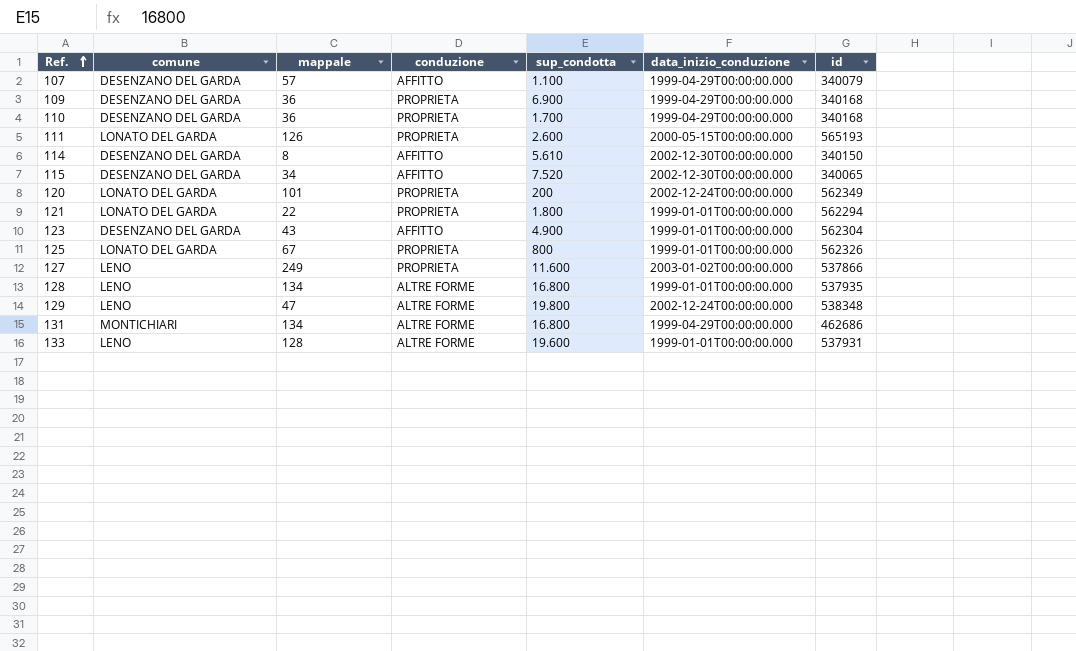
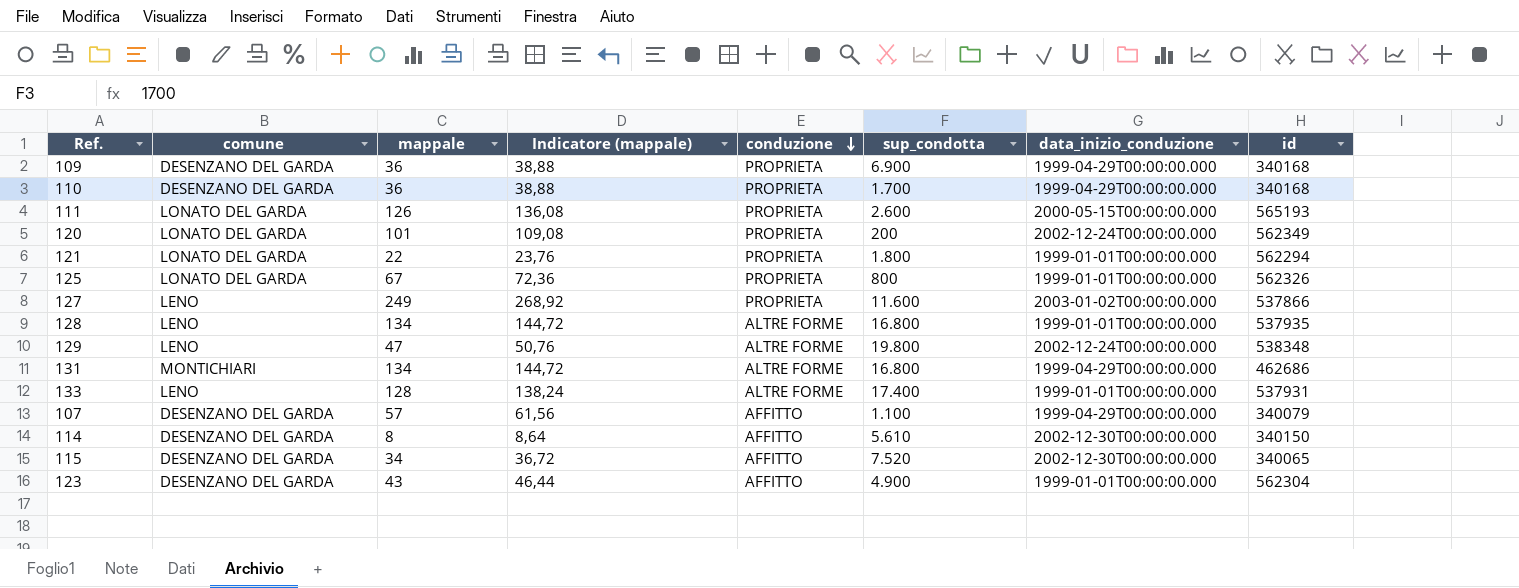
row order: Ref. ascending -> conduzione descending
column Indicatore (mappale) | formula: none -> [mappale] * 1,08
133 | sup_condotta: 19.600 -> 17.400

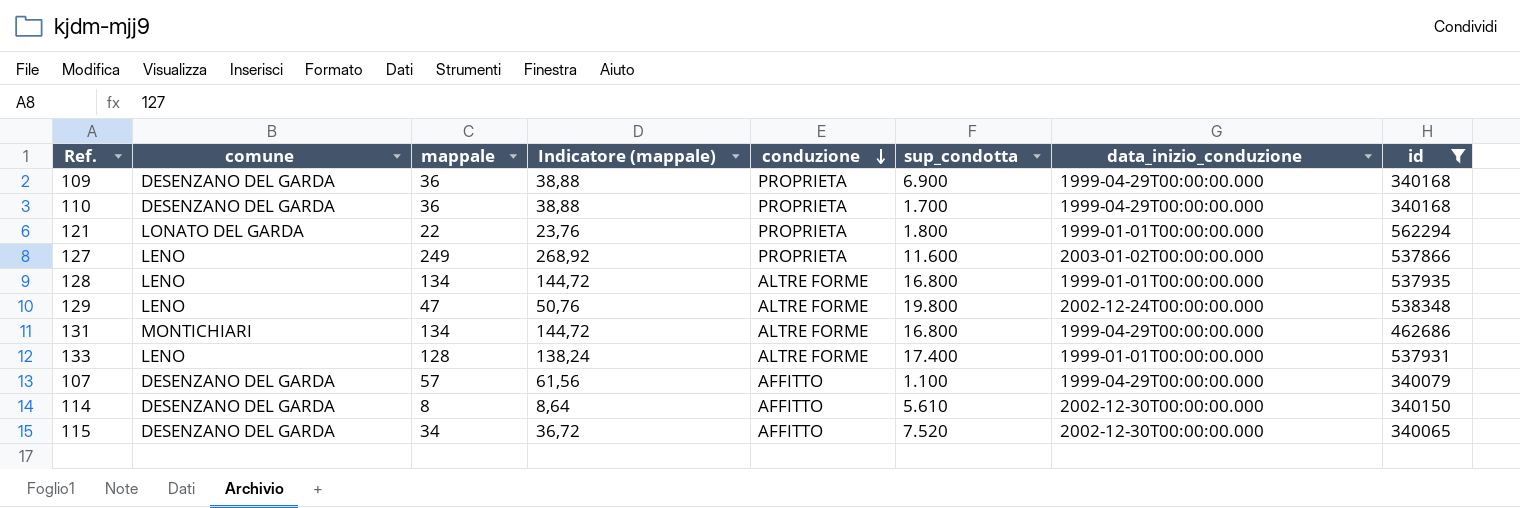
filter: none -> id <= 562294

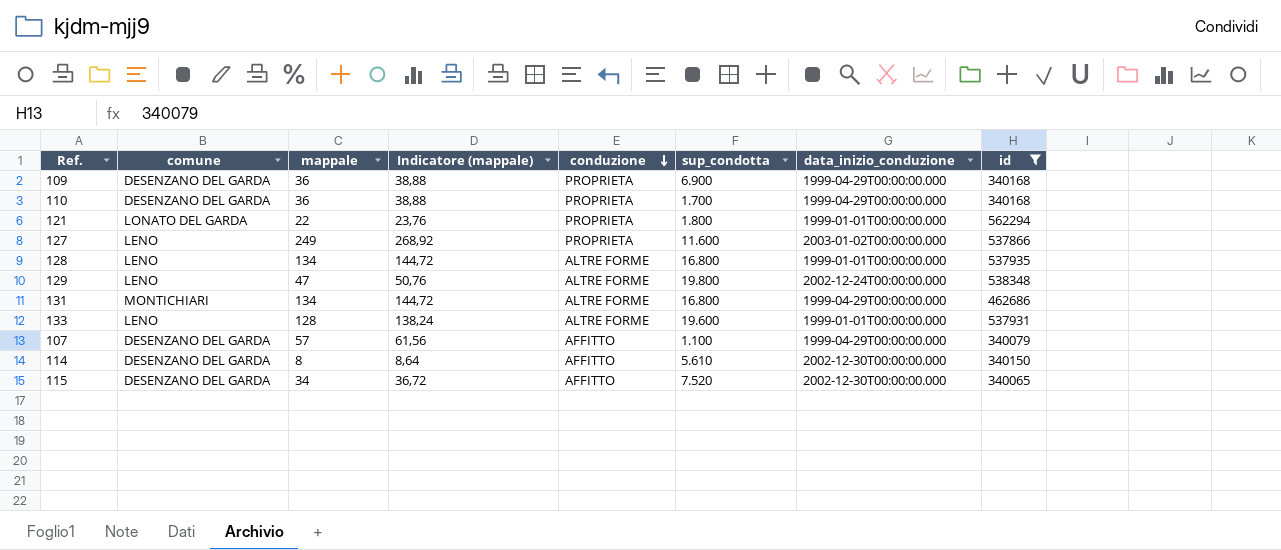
133 | sup_condotta: 17.400 -> 19.600

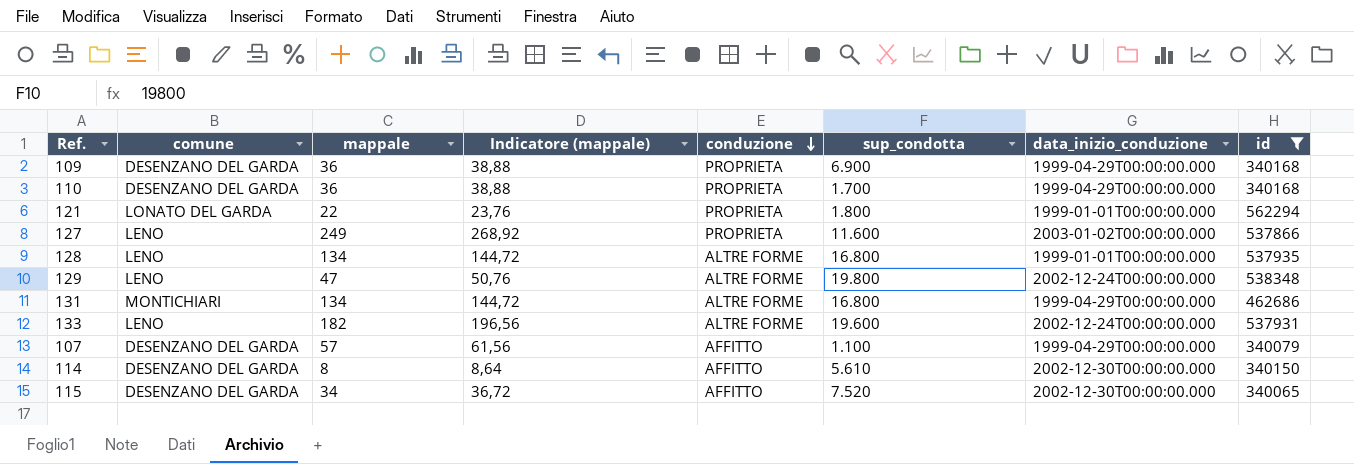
133 | mappale: 128 -> 182
133 | Indicatore (mappale): 138,24 -> 196,56
133 | data_inizio_conduzione: 1999-01-01T00:00:00.000 -> 2002-12-24T00:00:00.000

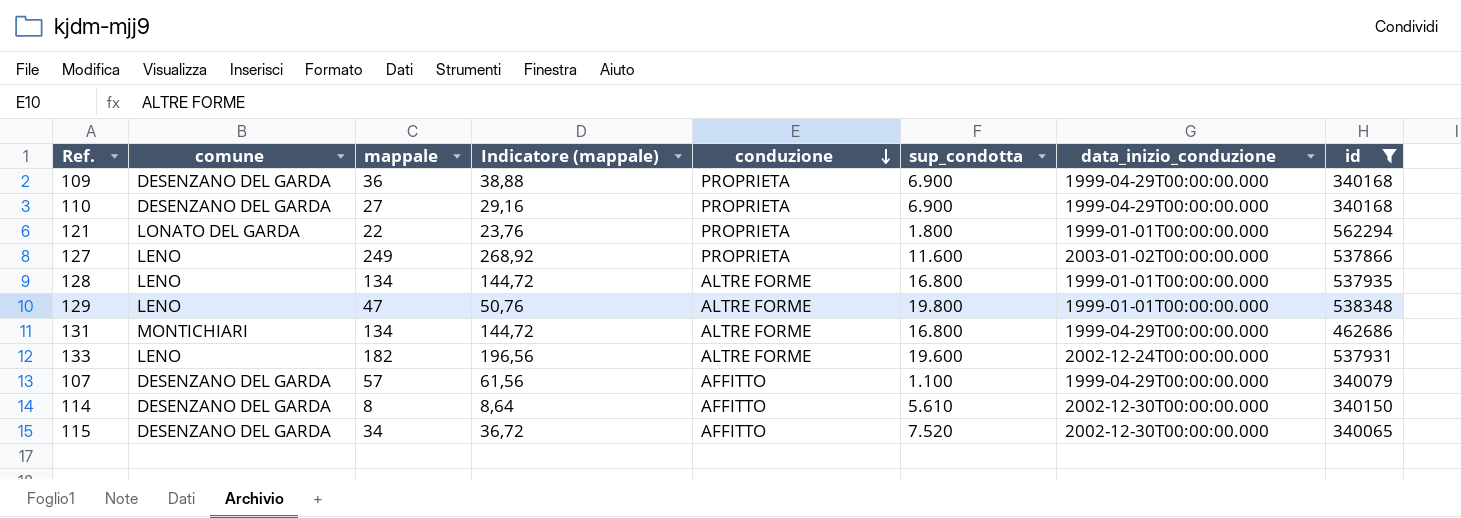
110 | mappale: 36 -> 27
110 | Indicatore (mappale): 38,88 -> 29,16
110 | sup_condotta: 1.700 -> 6.900
129 | data_inizio_conduzione: 2002-12-24T00:00:00.000 -> 1999-01-01T00:00:00.000

